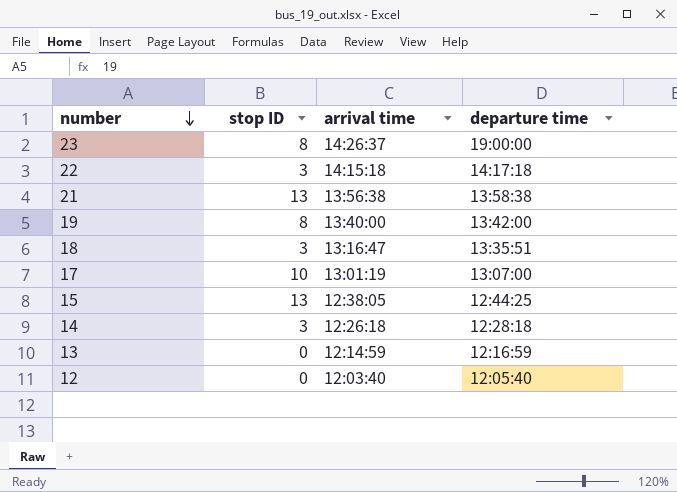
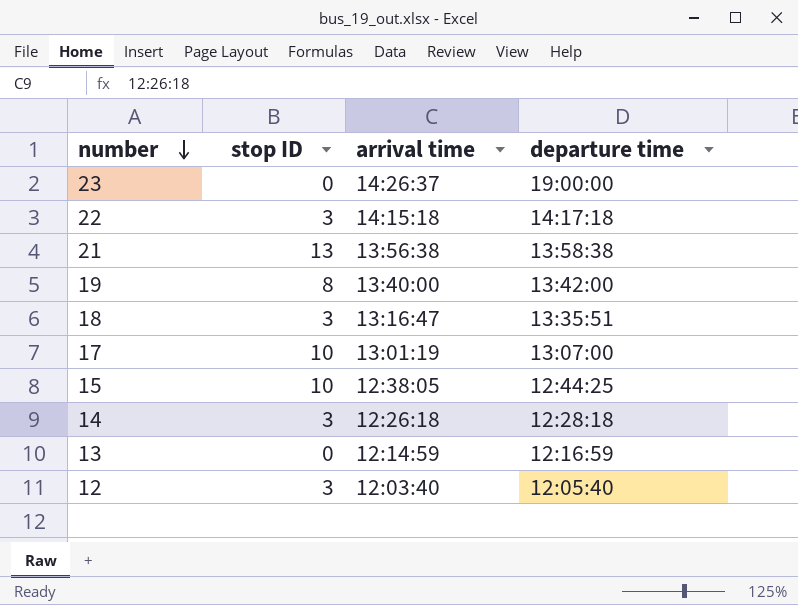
23 | stop ID: 8 -> 0
15 | stop ID: 13 -> 10
12 | stop ID: 0 -> 3

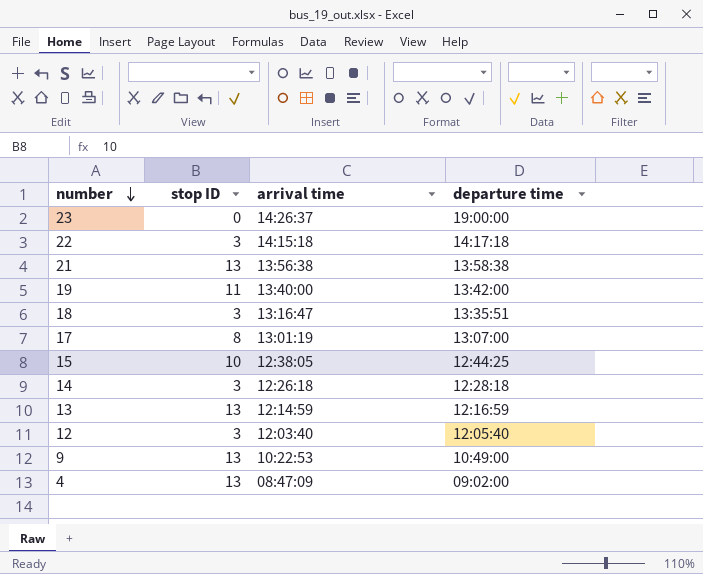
19 | stop ID: 8 -> 11
17 | stop ID: 10 -> 8
13 | stop ID: 0 -> 13
row 9: none -> 13 | 10:22:53 | 10:49:00
row 4: none -> 13 | 08:47:09 | 09:02:00

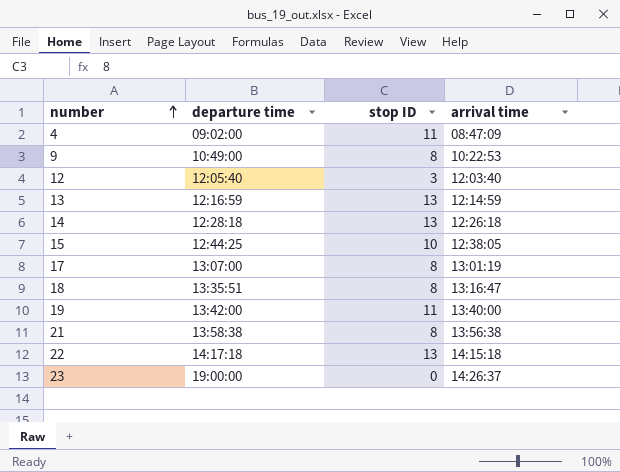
row order: number descending -> number ascending
column departure time | position: 4 -> 2
4 | stop ID: 13 -> 11
9 | stop ID: 13 -> 8
14 | stop ID: 3 -> 13
18 | stop ID: 3 -> 8
21 | stop ID: 13 -> 8
22 | stop ID: 3 -> 13

